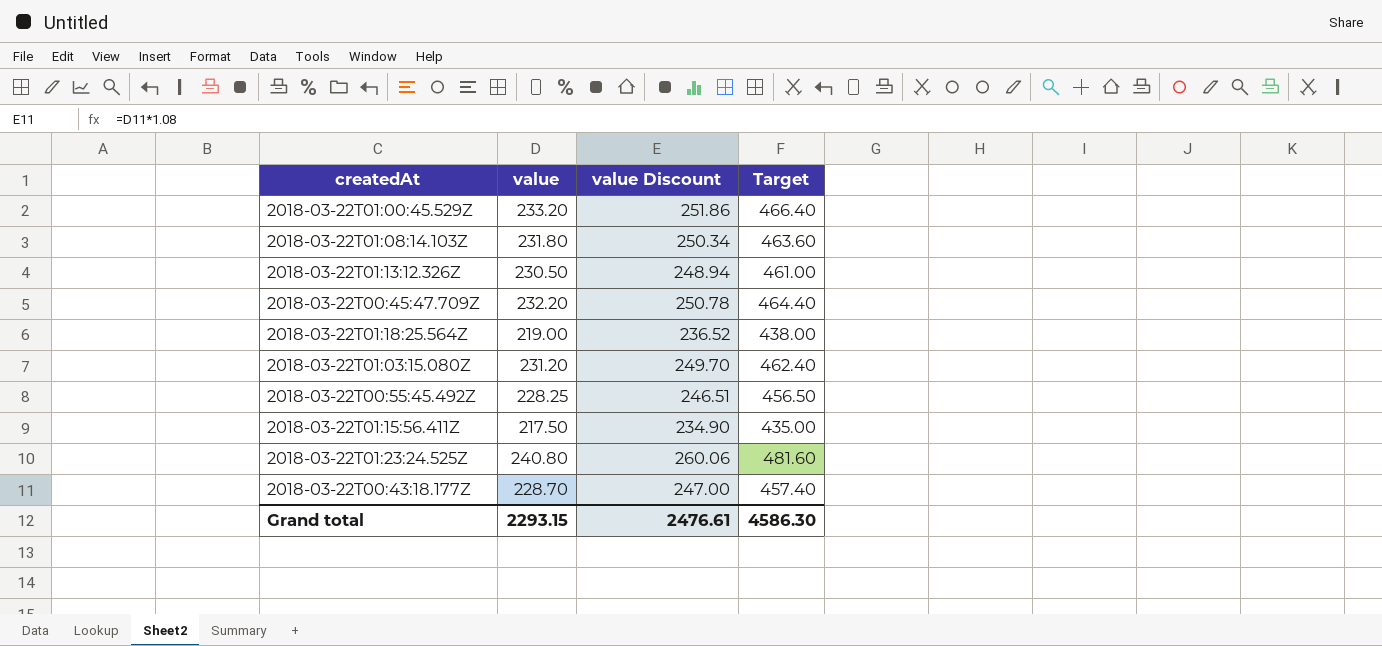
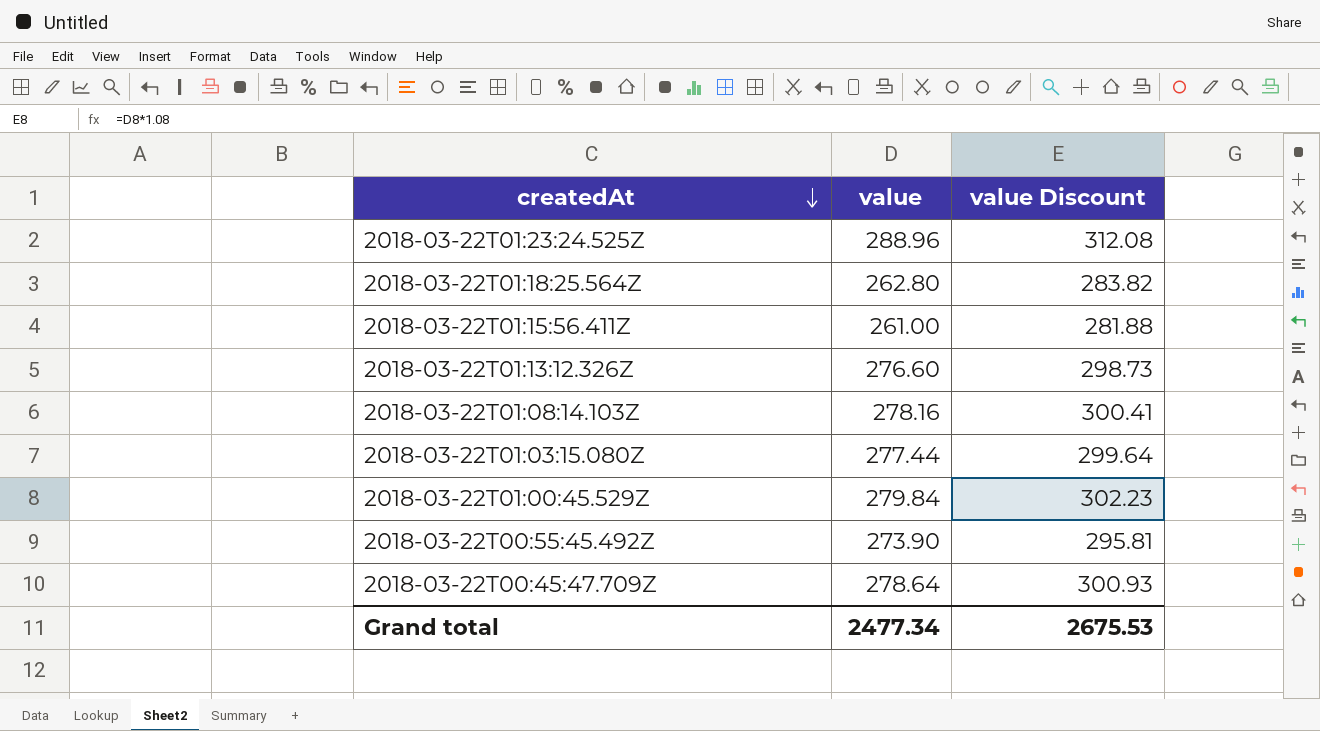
row order: none -> createdAt descending
column Target | formula: [value] * 2 -> none
row 2018-03-22T00:43:18.177Z: 228.70 | 247.00 | 457.40 -> none
2018-03-22T01:23:24.525Z | value: 240.80 -> 288.96
2018-03-22T01:23:24.525Z | value Discount: 260.06 -> 312.08
2018-03-22T01:18:25.564Z | value: 219.00 -> 262.80
2018-03-22T01:18:25.564Z | value Discount: 236.52 -> 283.82
2018-03-22T01:15:56.411Z | value: 217.50 -> 261.00
2018-03-22T01:15:56.411Z | value Discount: 234.90 -> 281.88
2018-03-22T01:13:12.326Z | value: 230.50 -> 276.60
2018-03-22T01:13:12.326Z | value Discount: 248.94 -> 298.73
2018-03-22T01:08:14.103Z | value: 231.80 -> 278.16
2018-03-22T01:08:14.103Z | value Discount: 250.34 -> 300.41
2018-03-22T01:03:15.080Z | value: 231.20 -> 277.44
2018-03-22T01:03:15.080Z | value Discount: 249.70 -> 299.64
2018-03-22T01:00:45.529Z | value: 233.20 -> 279.84
2018-03-22T01:00:45.529Z | value Discount: 251.86 -> 302.23
2018-03-22T00:55:45.492Z | value: 228.25 -> 273.90
2018-03-22T00:55:45.492Z | value Discount: 246.51 -> 295.81
2018-03-22T00:45:47.709Z | value: 232.20 -> 278.64
2018-03-22T00:45:47.709Z | value Discount: 250.78 -> 300.93
Grand total | value: 2293.15 -> 2477.34
Grand total | value Discount: 2476.61 -> 2675.53

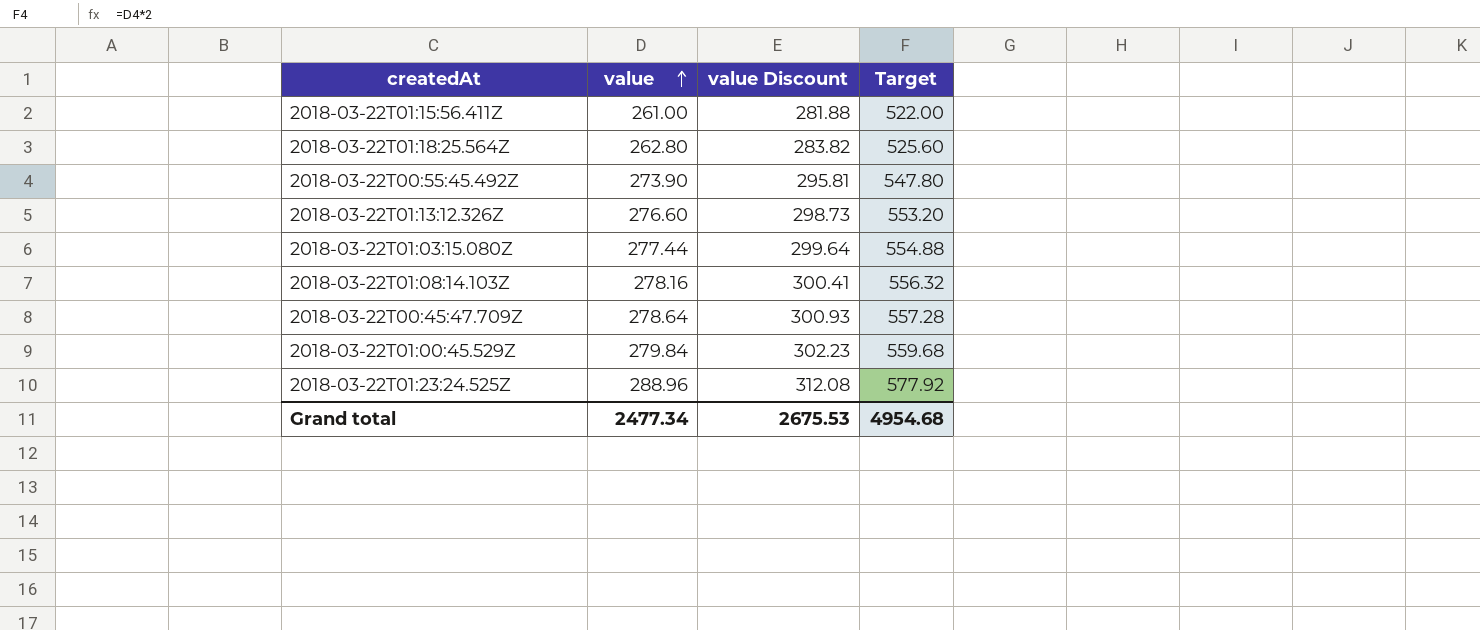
row order: createdAt descending -> value ascending
column Target | formula: none -> [value] * 2

